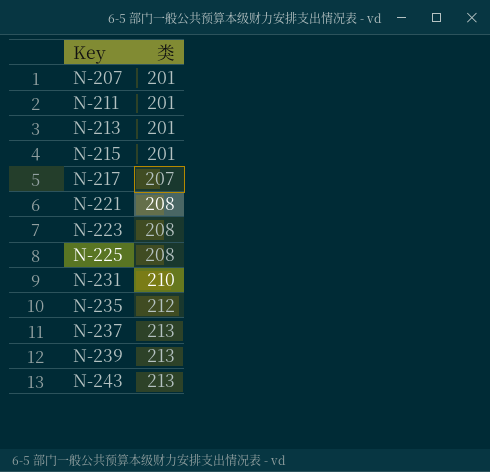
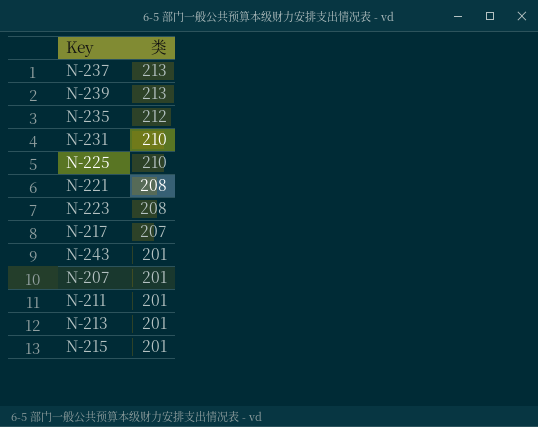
row order: Key ascending -> 类 descending
N-225 | 类: 208 -> 210
N-243 | 类: 213 -> 201

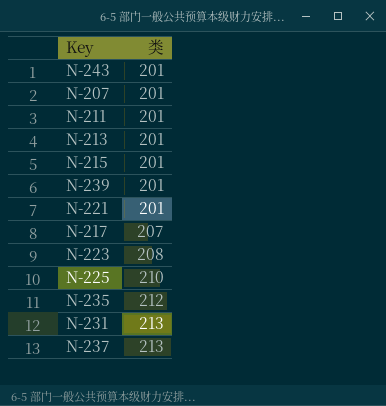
row order: 类 descending -> 类 ascending
N-239 | 类: 213 -> 201
N-221 | 类: 208 -> 201
N-231 | 类: 210 -> 213

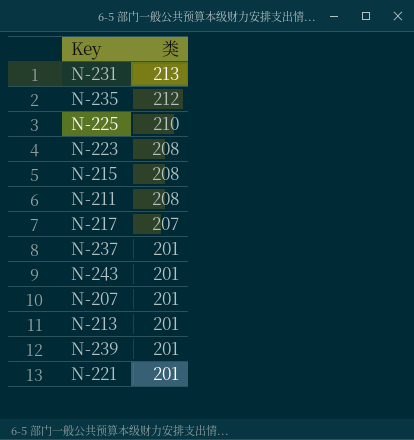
row order: 类 ascending -> 类 descending
N-215 | 类: 201 -> 208
N-211 | 类: 201 -> 208
N-237 | 类: 213 -> 201

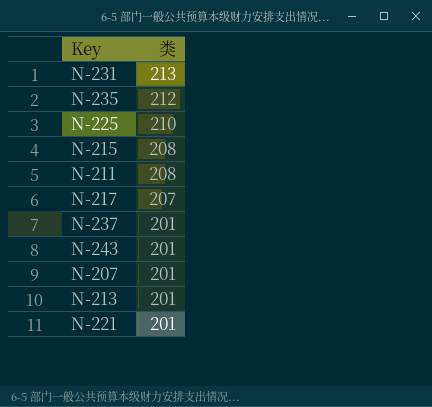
row N-223: 208 -> none
row N-239: 201 -> none

